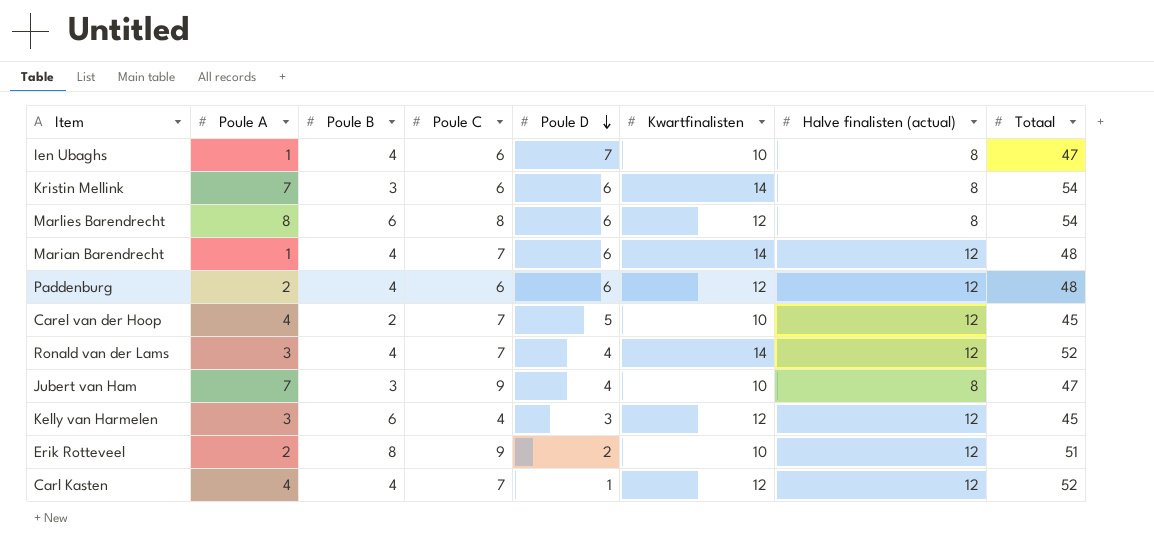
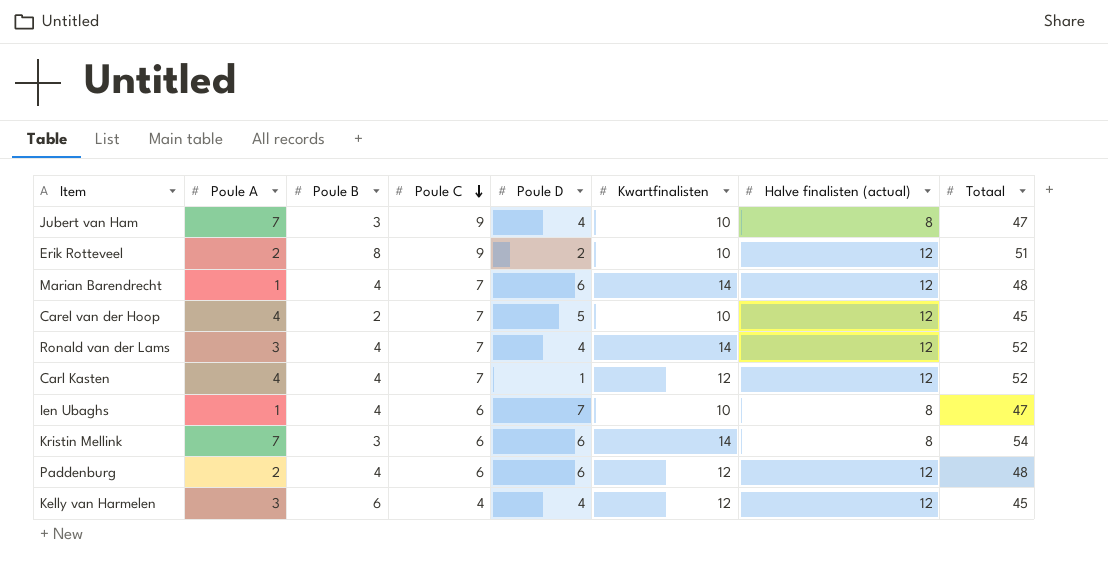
row order: Poule D descending -> Poule C descending
row Marlies Barendrecht: 8 | 6 | 8 | 6 | 12 | 8 | 54 -> none
Kelly van Harmelen | Poule D: 3 -> 4

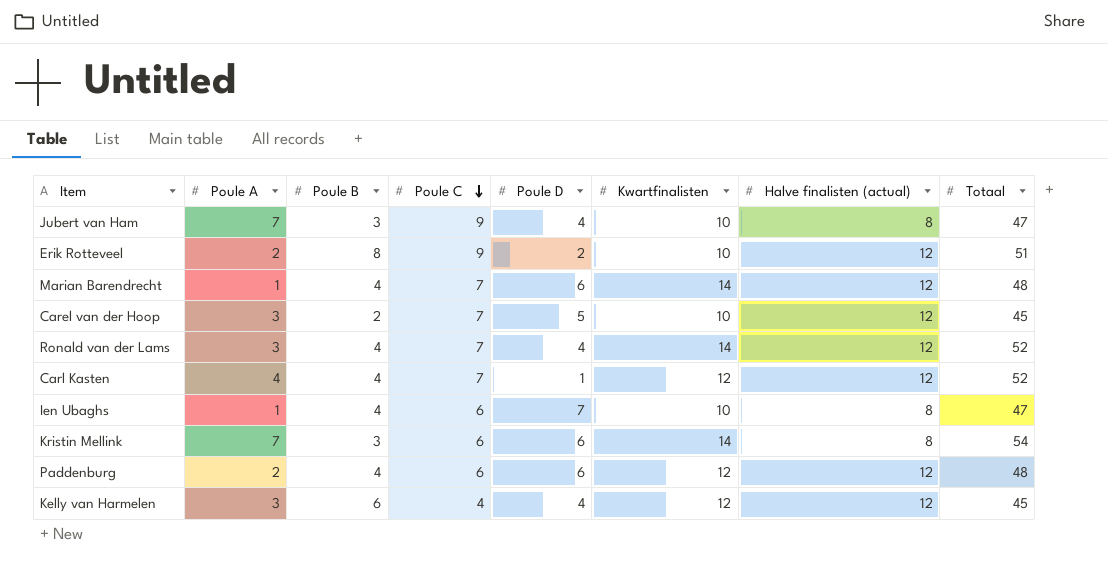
Carel van der Hoop | Poule A: 4 -> 3

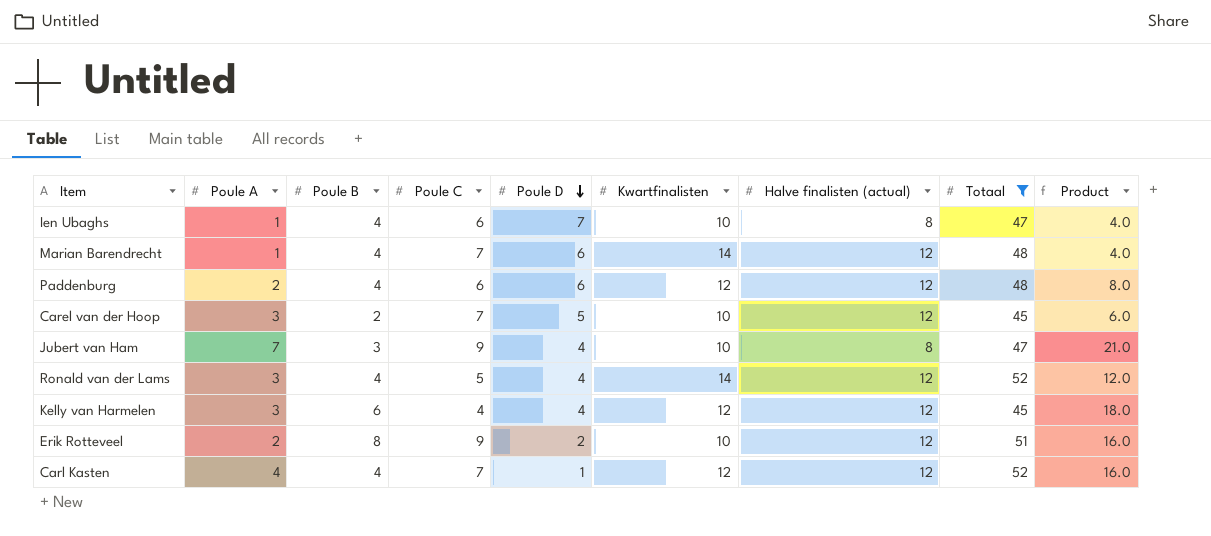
filter: none -> Totaal != 54
row order: Poule C descending -> Poule D descending
column Product | formula: none -> [Poule A] * [Poule B]
Ronald van der Lams | Poule C: 7 -> 5

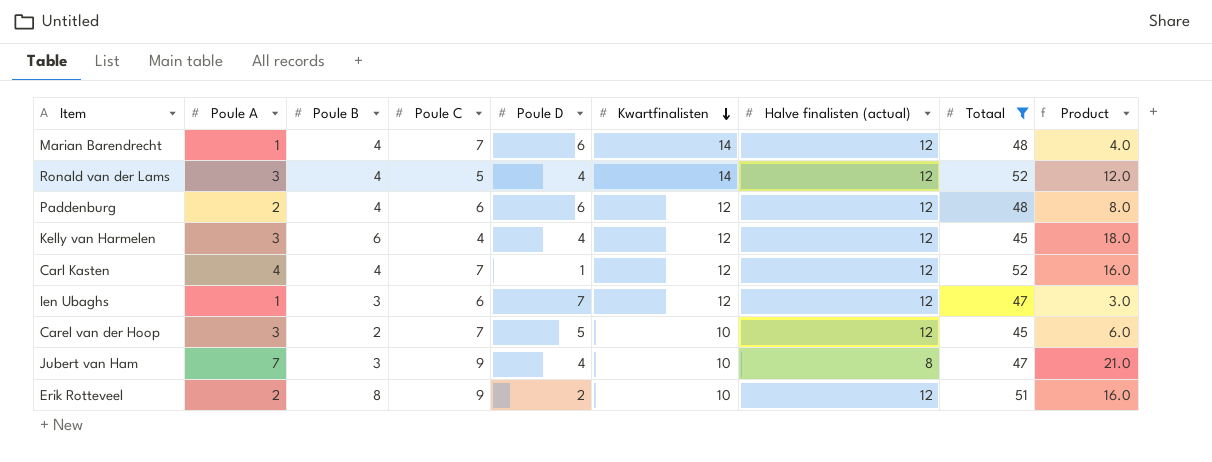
row order: Poule D descending -> Kwartfinalisten descending
Ien Ubaghs | Poule B: 4 -> 3
Ien Ubaghs | Kwartfinalisten: 10 -> 12
Ien Ubaghs | Halve finalisten (actual): 8 -> 12
Ien Ubaghs | Product: 4.0 -> 3.0

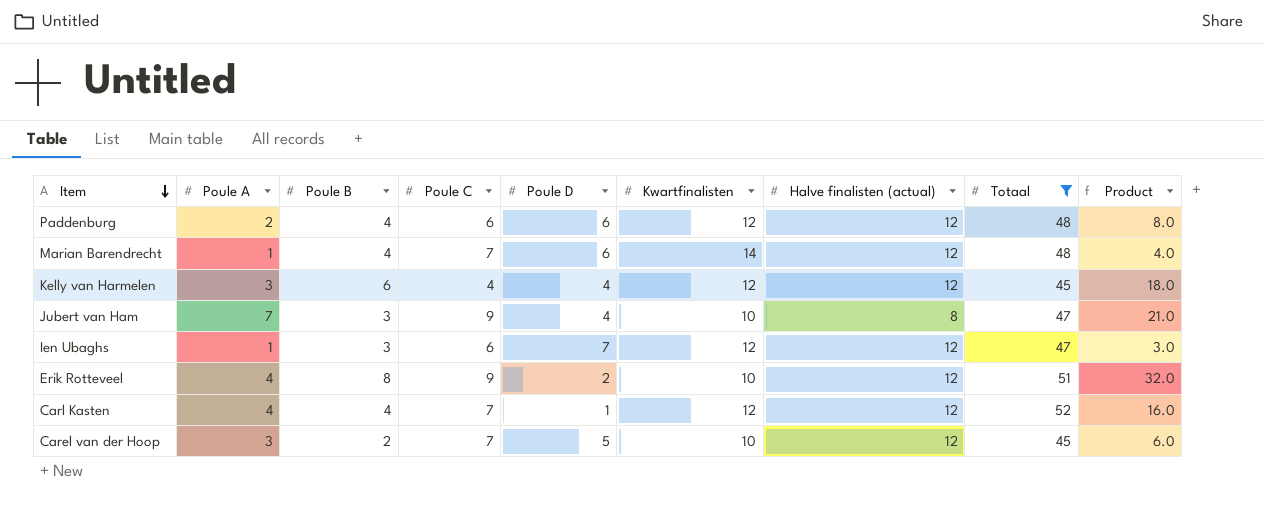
row order: Kwartfinalisten descending -> Item descending
row Ronald van der Lams: 3 | 4 | 5 | 4 | 14 | 12 | 52 | 12.0 -> none
Erik Rotteveel | Poule A: 2 -> 4
Erik Rotteveel | Product: 16.0 -> 32.0

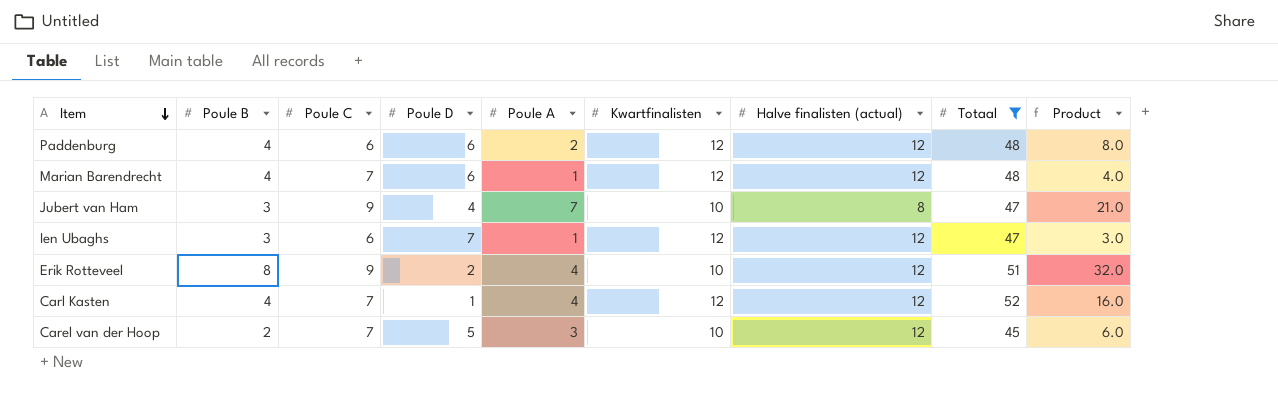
column Poule A | position: 2 -> 5
row Kelly van Harmelen: 3 | 6 | 4 | 4 | 12 | 12 | 45 | 18.0 -> none
Marian Barendrecht | Kwartfinalisten: 14 -> 12

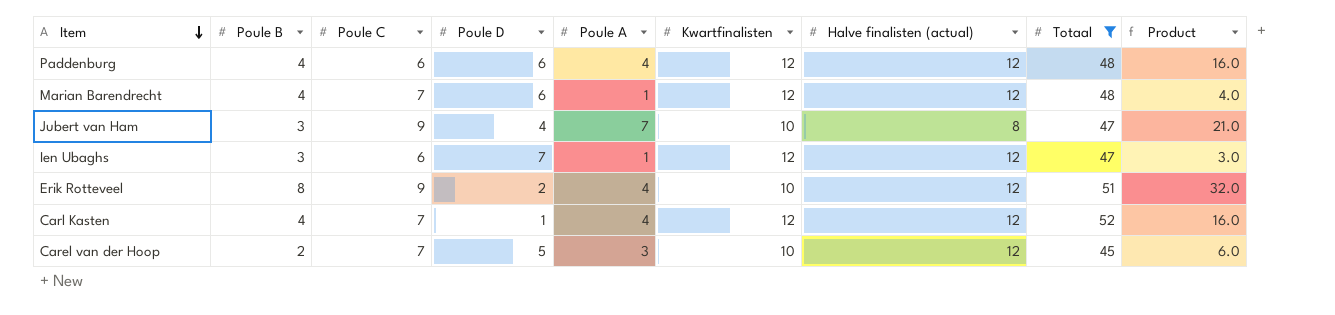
Paddenburg | Poule A: 2 -> 4
Paddenburg | Product: 8.0 -> 16.0

